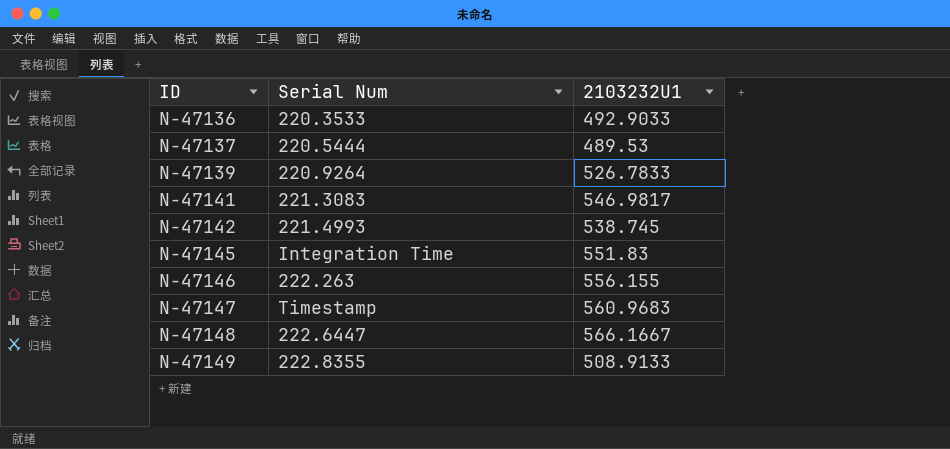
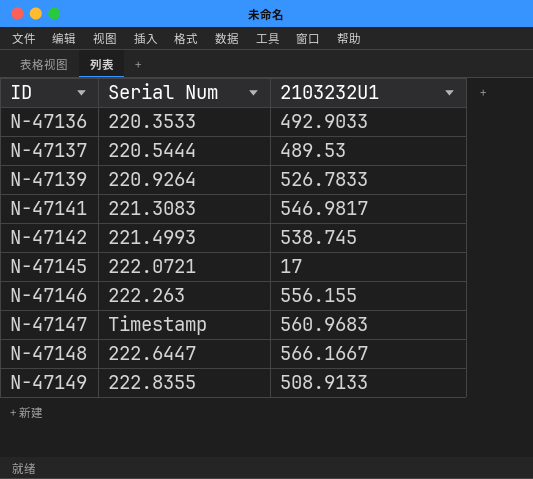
N-47145 | Serial Num: Integration Time -> 222.0721
N-47145 | 2103232U1: 551.83 -> 17

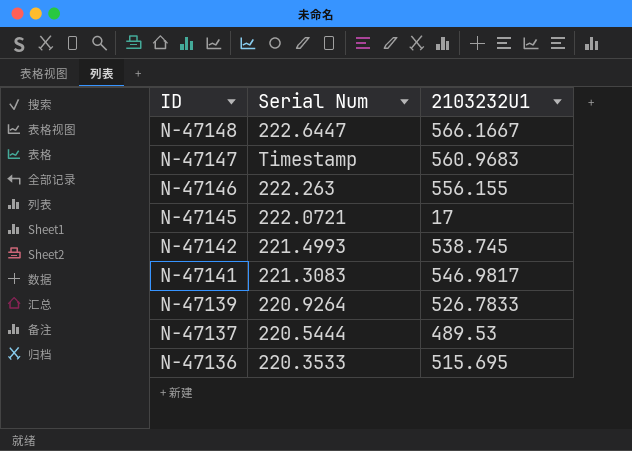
row order: ID ascending -> ID descending
row N-47149: 222.8355 | 508.9133 -> none
N-47136 | 2103232U1: 492.9033 -> 515.695

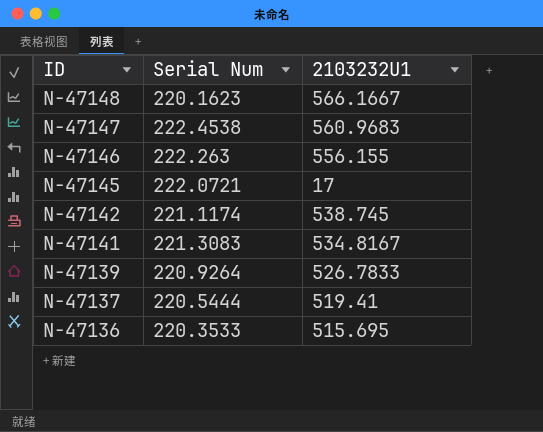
N-47148 | Serial Num: 222.6447 -> 220.1623
N-47147 | Serial Num: Timestamp -> 222.4538
N-47142 | Serial Num: 221.4993 -> 221.1174
N-47141 | 2103232U1: 546.9817 -> 534.8167
N-47137 | 2103232U1: 489.53 -> 519.41

